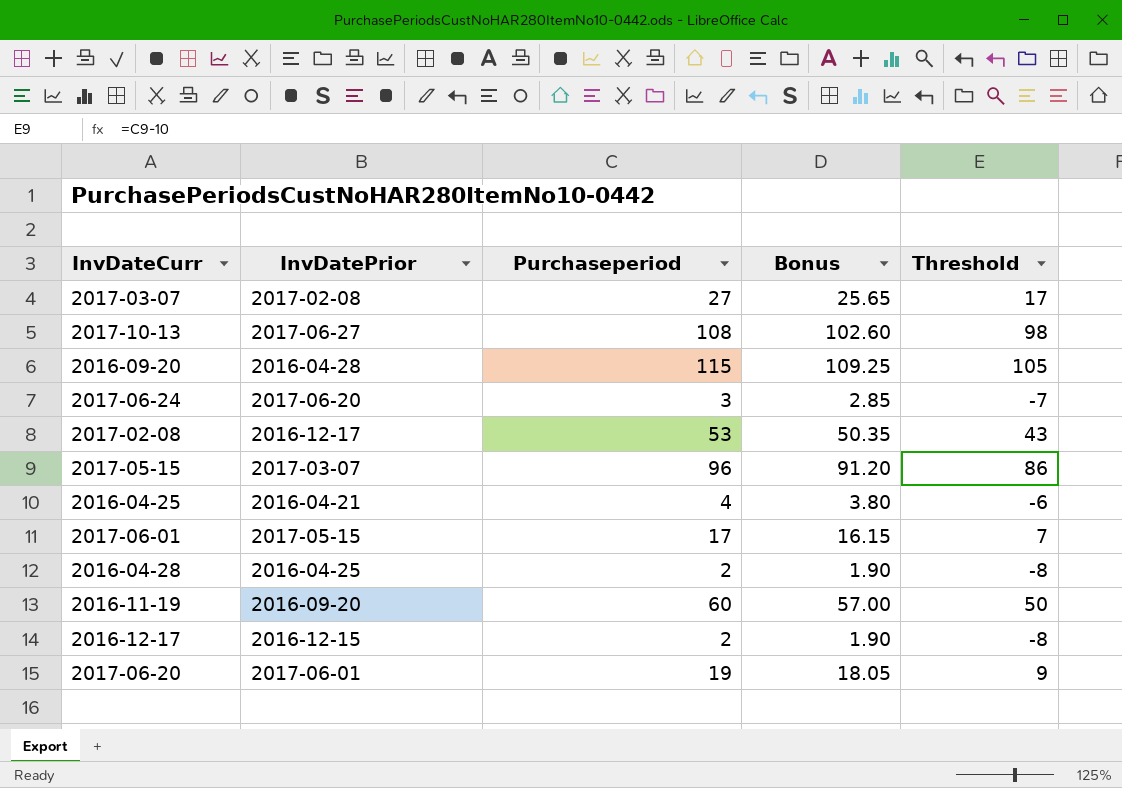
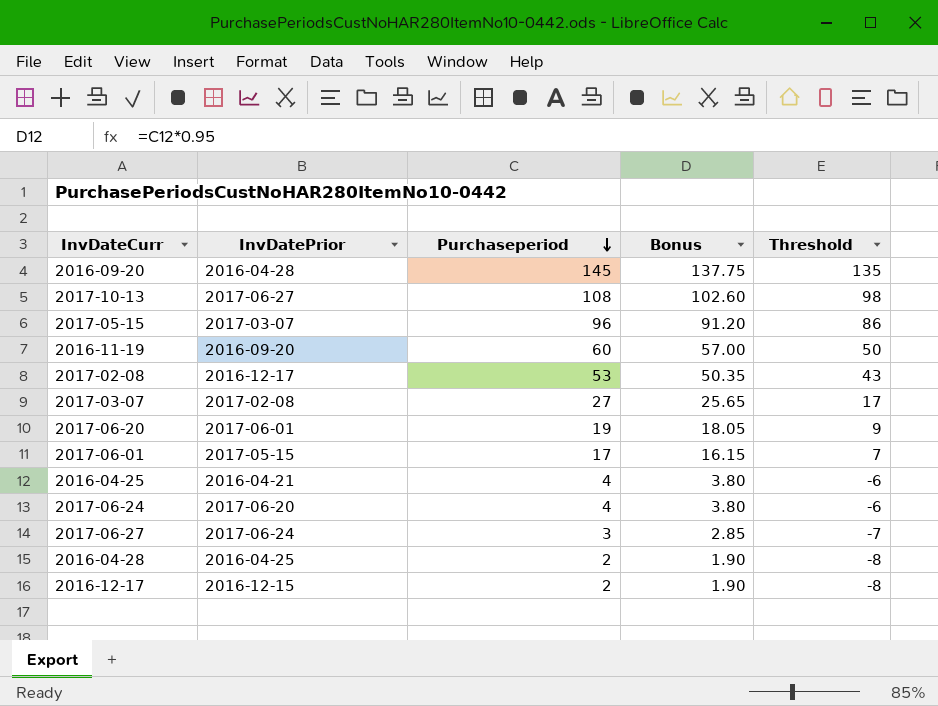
row order: none -> Purchaseperiod descending
2016-09-20 | Purchaseperiod: 115 -> 145
2016-09-20 | Bonus: 109.25 -> 137.75
2016-09-20 | Threshold: 105 -> 135
2017-06-24 | Purchaseperiod: 3 -> 4
2017-06-24 | Bonus: 2.85 -> 3.80
2017-06-24 | Threshold: -7 -> -6
row 2017-06-27: none -> 2017-06-24 | 3 | 2.85 | -7

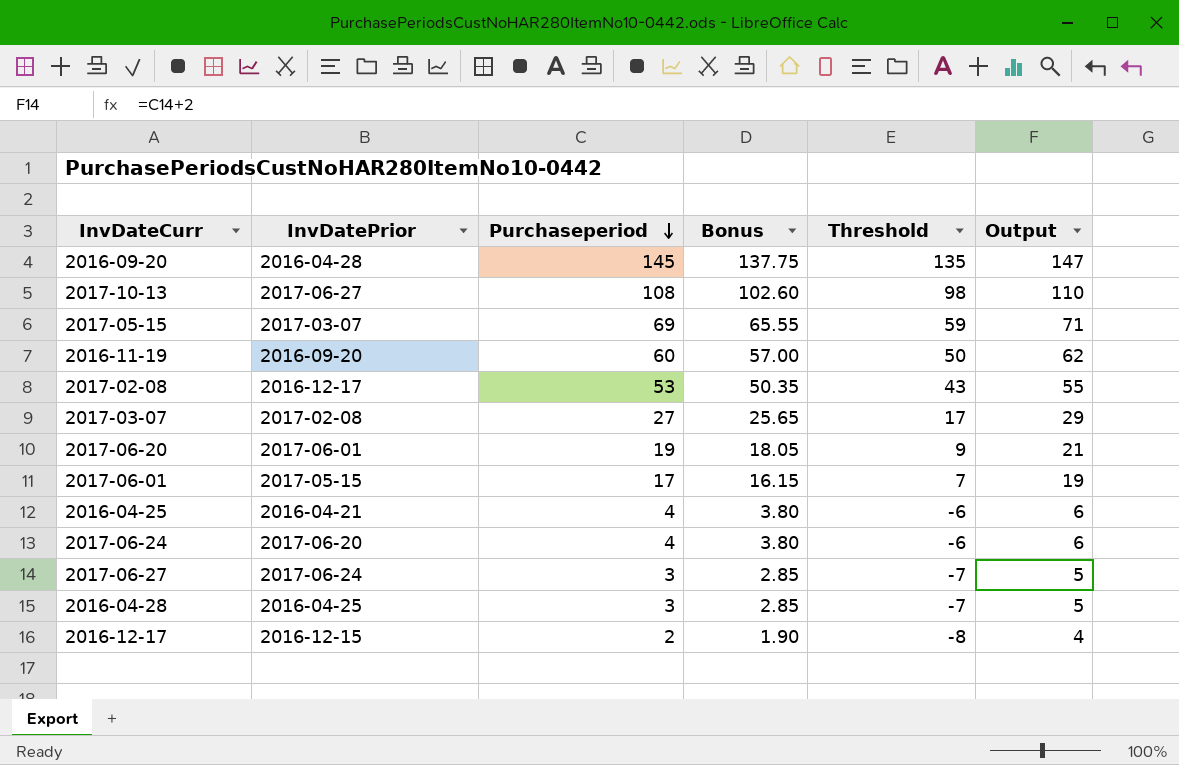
column Output | formula: none -> [Purchaseperiod] + 2
2017-05-15 | Purchaseperiod: 96 -> 69
2017-05-15 | Bonus: 91.20 -> 65.55
2017-05-15 | Threshold: 86 -> 59
2016-04-28 | Purchaseperiod: 2 -> 3
2016-04-28 | Bonus: 1.90 -> 2.85
2016-04-28 | Threshold: -8 -> -7

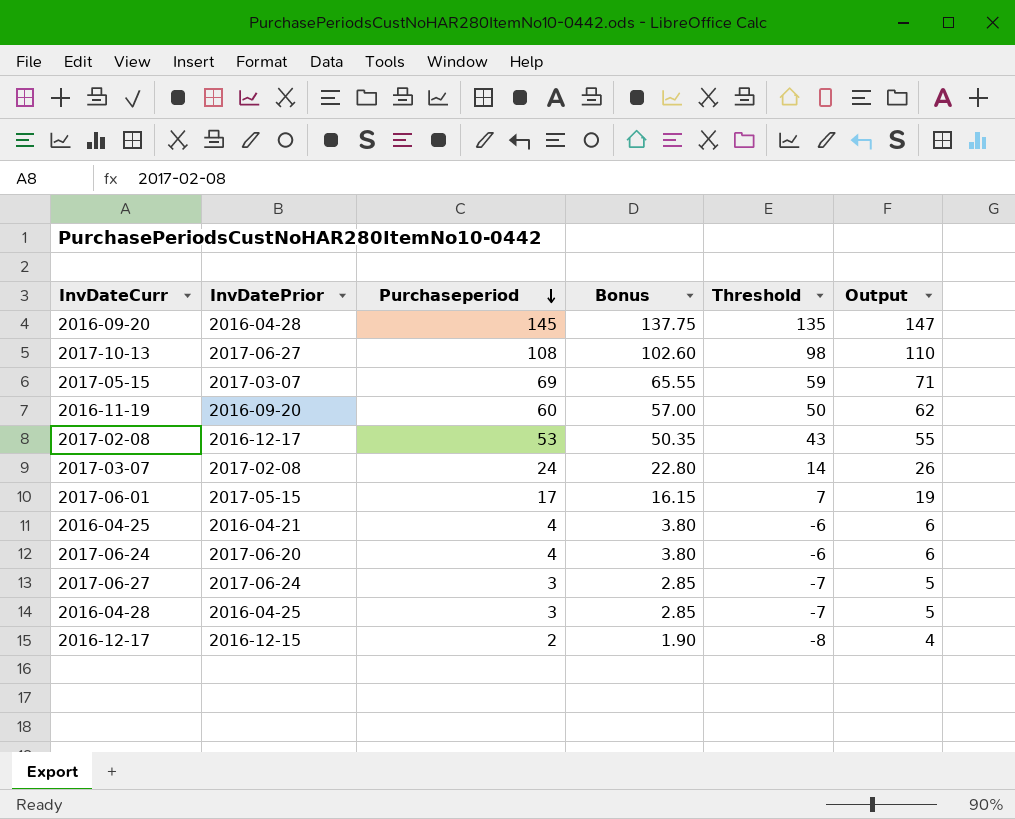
row 2017-06-20: 2017-06-01 | 19 | 18.05 | 9 | 21 -> none
2017-03-07 | Purchaseperiod: 27 -> 24
2017-03-07 | Bonus: 25.65 -> 22.80
2017-03-07 | Threshold: 17 -> 14
2017-03-07 | Output: 29 -> 26

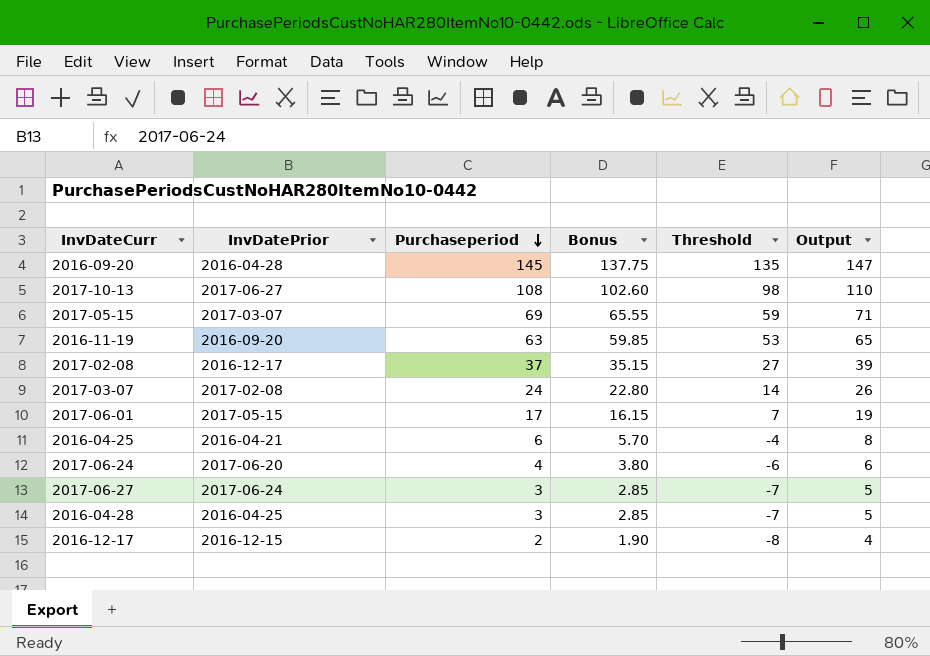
2016-11-19 | Purchaseperiod: 60 -> 63
2016-11-19 | Bonus: 57.00 -> 59.85
2016-11-19 | Threshold: 50 -> 53
2016-11-19 | Output: 62 -> 65
2017-02-08 | Purchaseperiod: 53 -> 37
2017-02-08 | Bonus: 50.35 -> 35.15
2017-02-08 | Threshold: 43 -> 27
2017-02-08 | Output: 55 -> 39
2016-04-25 | Purchaseperiod: 4 -> 6
2016-04-25 | Bonus: 3.80 -> 5.70
2016-04-25 | Threshold: -6 -> -4
2016-04-25 | Output: 6 -> 8

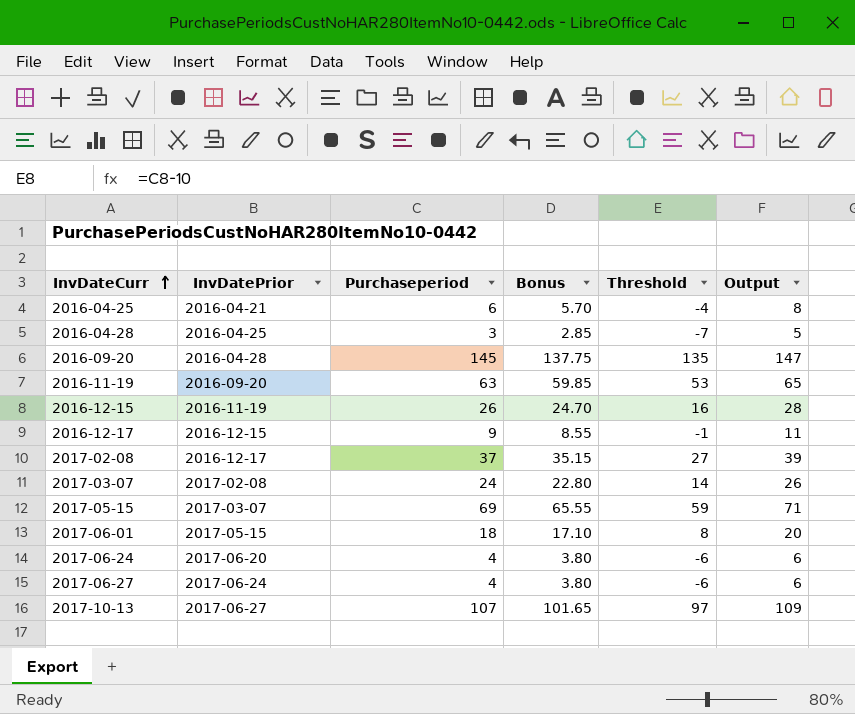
row order: Purchaseperiod descending -> InvDateCurr ascending
row 2016-12-15: none -> 2016-11-19 | 26 | 24.70 | 16 | 28
2016-12-17 | Purchaseperiod: 2 -> 9
2016-12-17 | Bonus: 1.90 -> 8.55
2016-12-17 | Threshold: -8 -> -1
2016-12-17 | Output: 4 -> 11
2017-06-01 | Purchaseperiod: 17 -> 18
2017-06-01 | Bonus: 16.15 -> 17.10
2017-06-01 | Threshold: 7 -> 8
2017-06-01 | Output: 19 -> 20
2017-06-27 | Purchaseperiod: 3 -> 4
2017-06-27 | Bonus: 2.85 -> 3.80
2017-06-27 | Threshold: -7 -> -6
2017-06-27 | Output: 5 -> 6
2017-10-13 | Purchaseperiod: 108 -> 107
2017-10-13 | Bonus: 102.60 -> 101.65
2017-10-13 | Threshold: 98 -> 97
2017-10-13 | Output: 110 -> 109

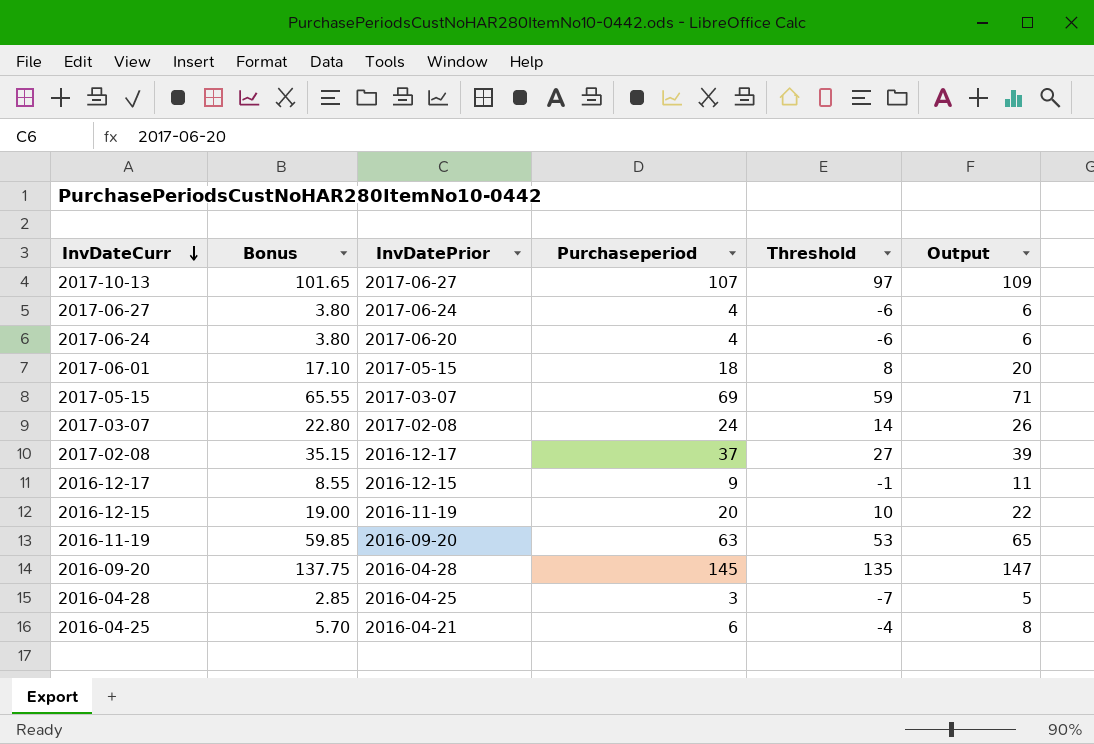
row order: InvDateCurr ascending -> InvDateCurr descending
column Bonus | position: 4 -> 2
2016-12-15 | Bonus: 24.70 -> 19.00
2016-12-15 | Purchaseperiod: 26 -> 20
2016-12-15 | Threshold: 16 -> 10
2016-12-15 | Output: 28 -> 22

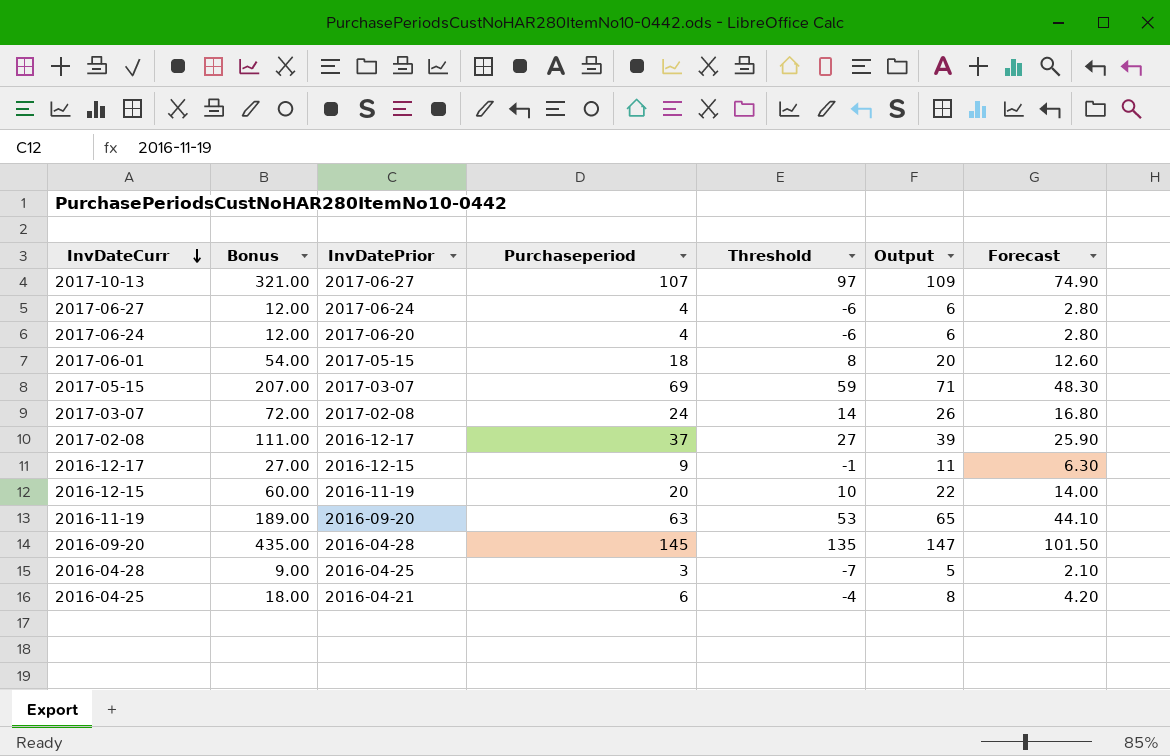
column Bonus | formula: [Purchaseperiod] * 0.95 -> [Purchaseperiod] * 3
column Forecast | formula: none -> [Purchaseperiod] * 0.7

